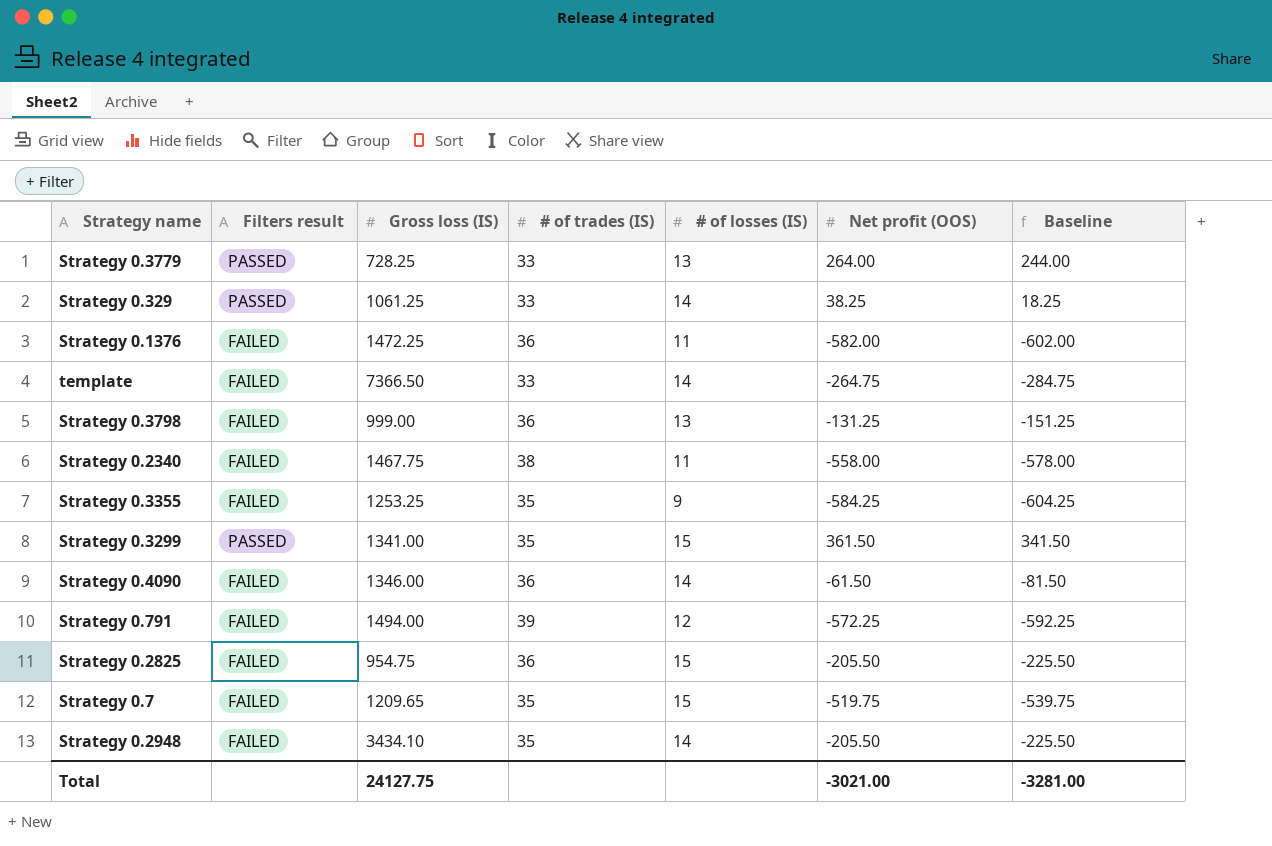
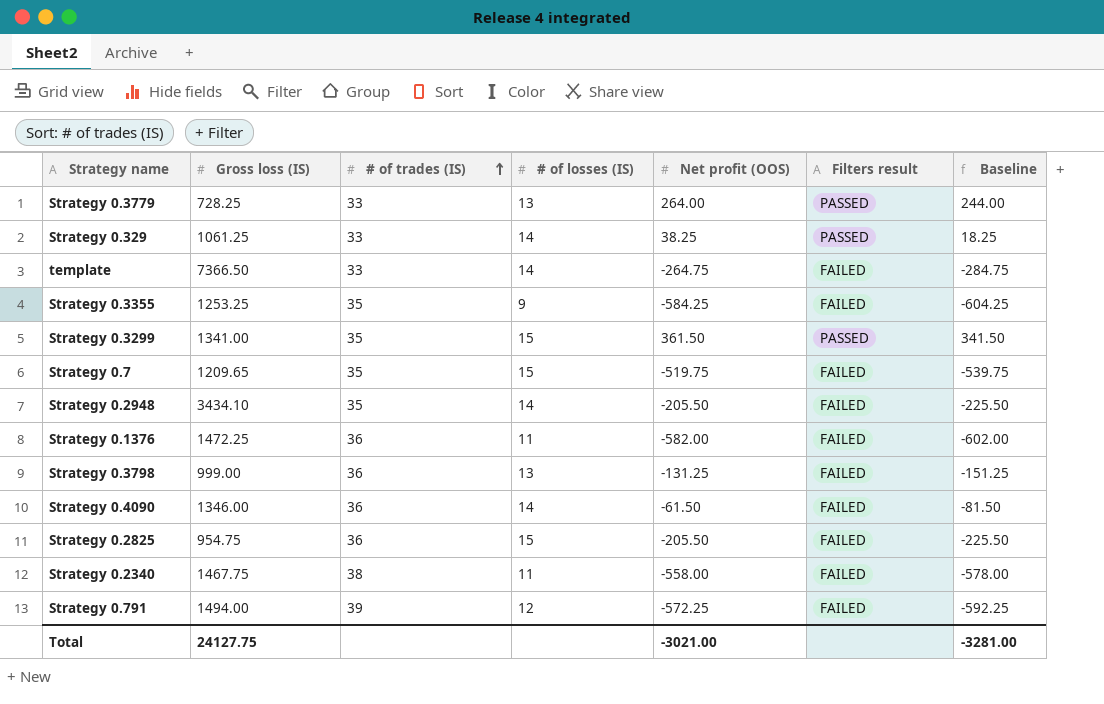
row order: none -> # of trades (IS) ascending
column Filters result | position: 2 -> 6

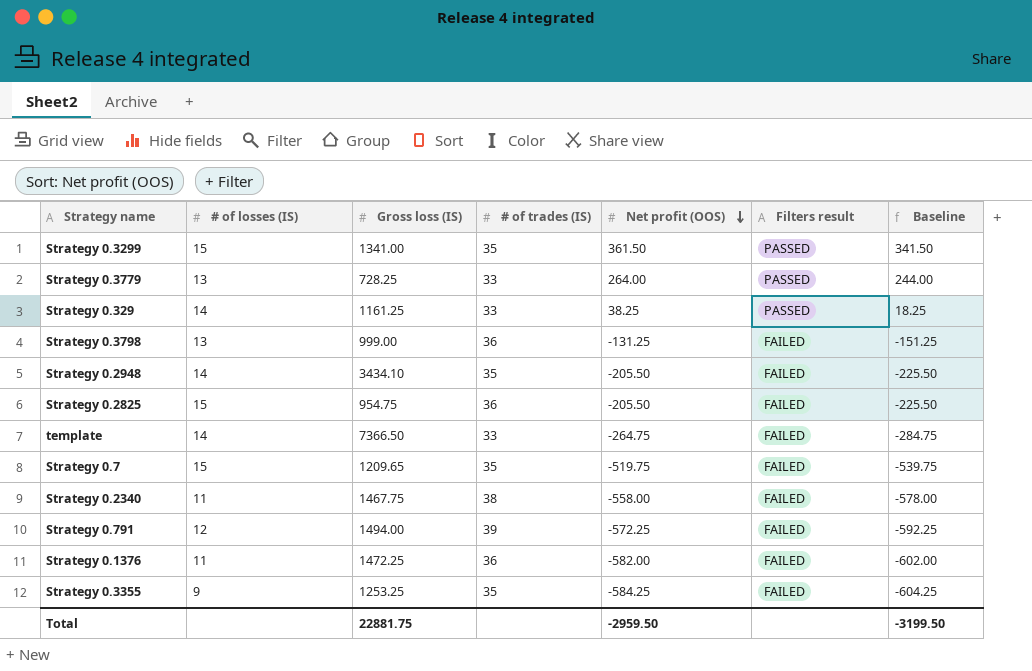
row order: # of trades (IS) ascending -> Net profit (OOS) descending
column # of losses (IS) | position: 4 -> 2
row Strategy 0.4090: 1346.00 | 36 | 14 | -61.50 | FAILED | -81.50 -> none
Strategy 0.329 | Gross loss (IS): 1061.25 -> 1161.25
Total | Gross loss (IS): 24127.75 -> 22881.75
Total | Net profit (OOS): -3021.00 -> -2959.50
Total | Baseline: -3281.00 -> -3199.50

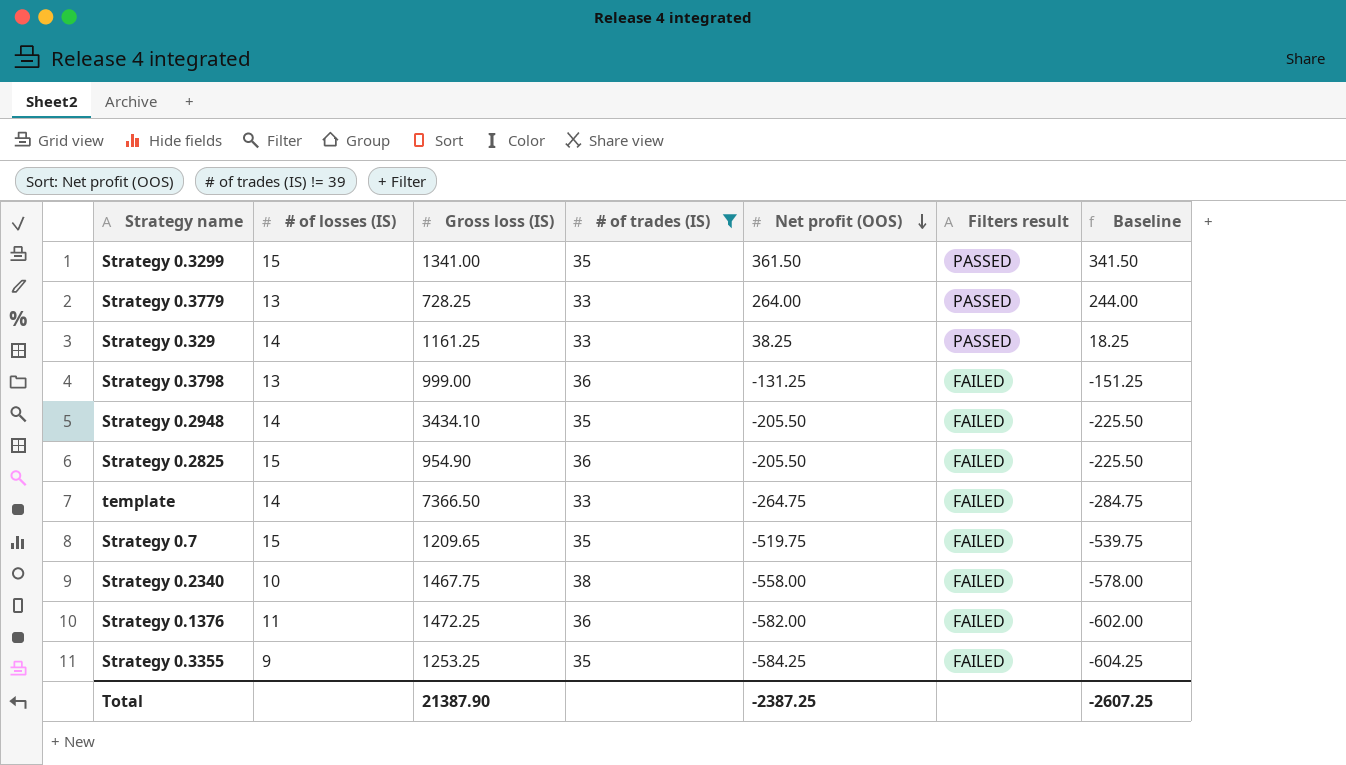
filter: none -> # of trades (IS) != 39
Strategy 0.2825 | Gross loss (IS): 954.75 -> 954.90
Strategy 0.2340 | # of losses (IS): 11 -> 10
Total | Gross loss (IS): 22881.75 -> 21387.90
Total | Net profit (OOS): -2959.50 -> -2387.25
Total | Baseline: -3199.50 -> -2607.25

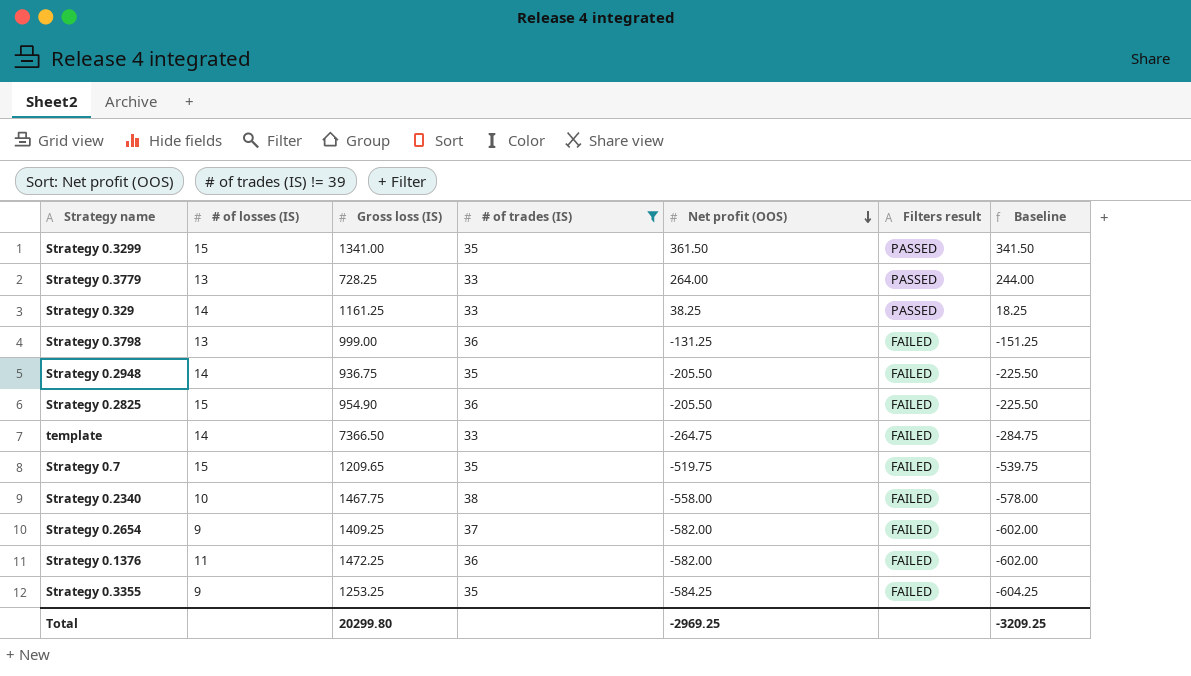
Strategy 0.2948 | Gross loss (IS): 3434.10 -> 936.75
row Strategy 0.2654: none -> 9 | 1409.25 | 37 | -582.00 | FAILED | -602.00
Total | Gross loss (IS): 21387.90 -> 20299.80
Total | Net profit (OOS): -2387.25 -> -2969.25
Total | Baseline: -2607.25 -> -3209.25

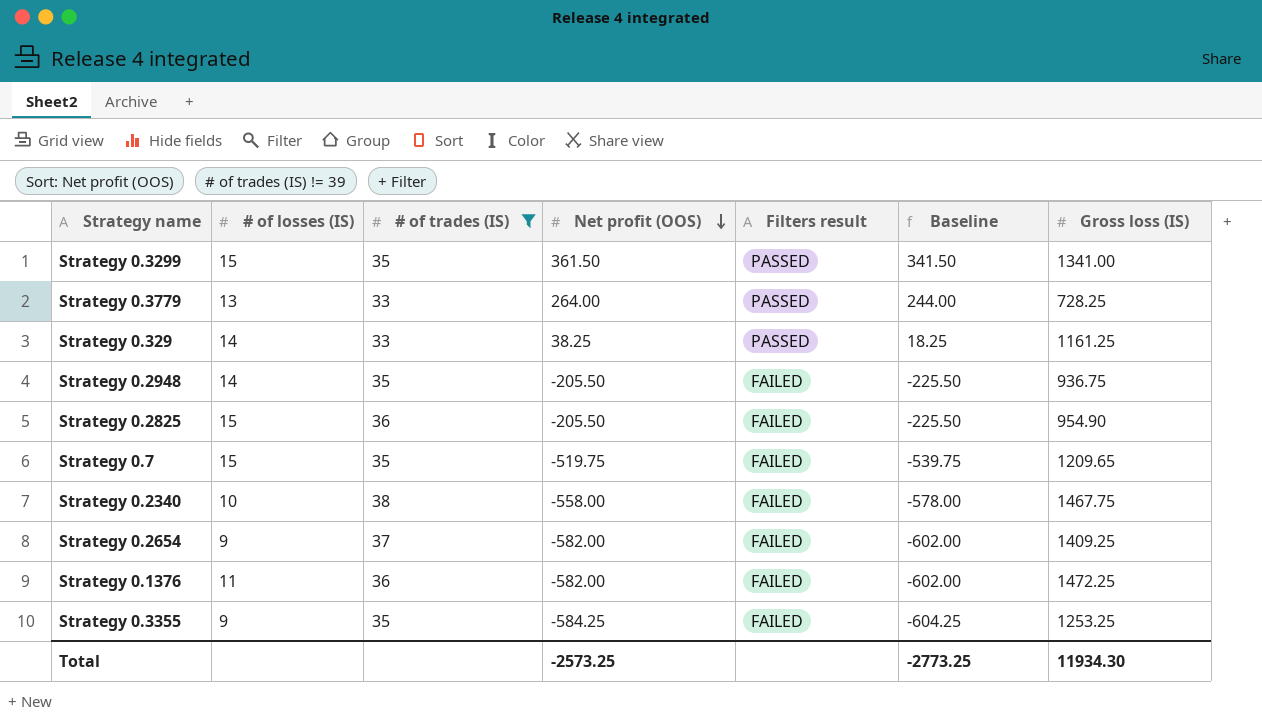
column Gross loss (IS) | position: 3 -> 7
row Strategy 0.3798: 13 | 999.00 | 36 | -131.25 | FAILED | -151.25 -> none
row template: 14 | 7366.50 | 33 | -264.75 | FAILED | -284.75 -> none
Total | Net profit (OOS): -2969.25 -> -2573.25
Total | Baseline: -3209.25 -> -2773.25
Total | Gross loss (IS): 20299.80 -> 11934.30

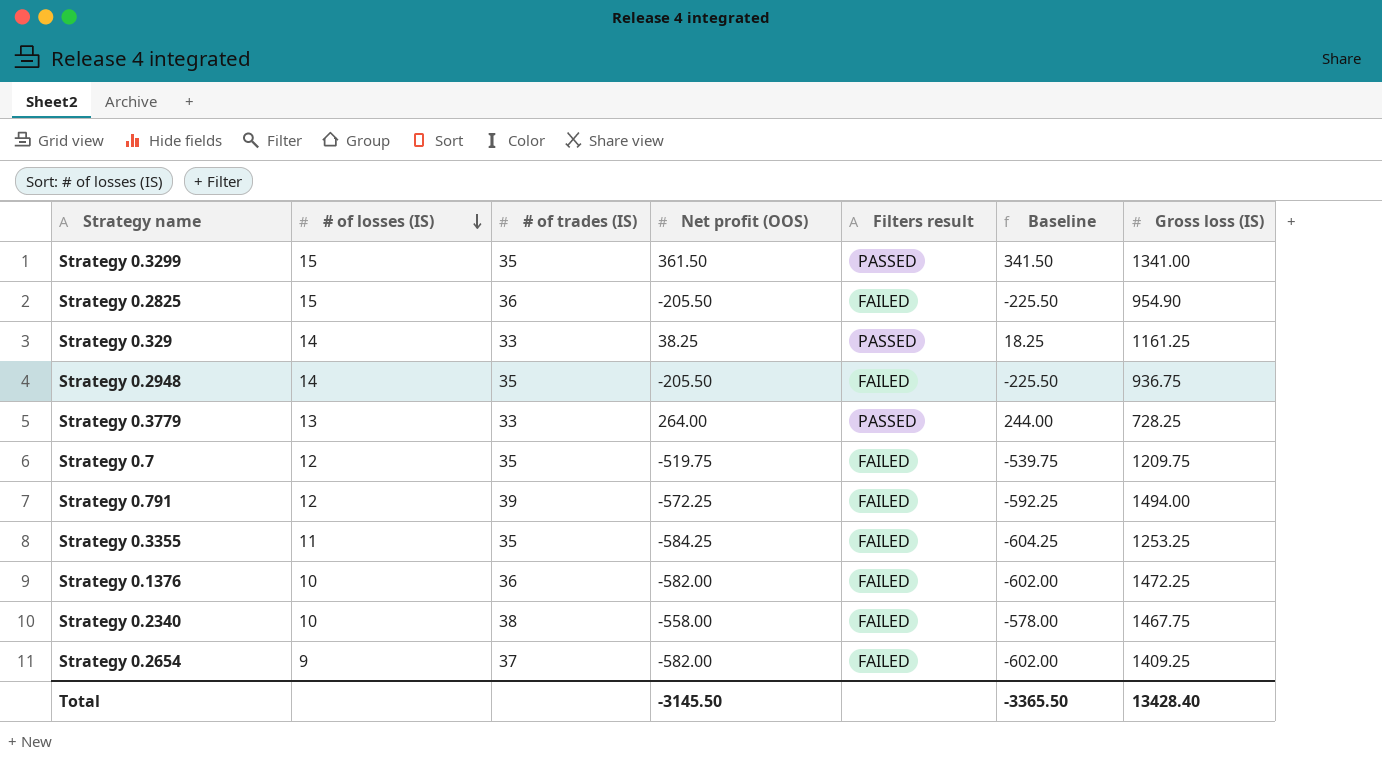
filter: # of trades (IS) != 39 -> none
row order: Net profit (OOS) descending -> # of losses (IS) descending
Strategy 0.7 | # of losses (IS): 15 -> 12
Strategy 0.7 | Gross loss (IS): 1209.65 -> 1209.75
Strategy 0.3355 | # of losses (IS): 9 -> 11
Strategy 0.1376 | # of losses (IS): 11 -> 10
Total | Net profit (OOS): -2573.25 -> -3145.50
Total | Baseline: -2773.25 -> -3365.50
Total | Gross loss (IS): 11934.30 -> 13428.40

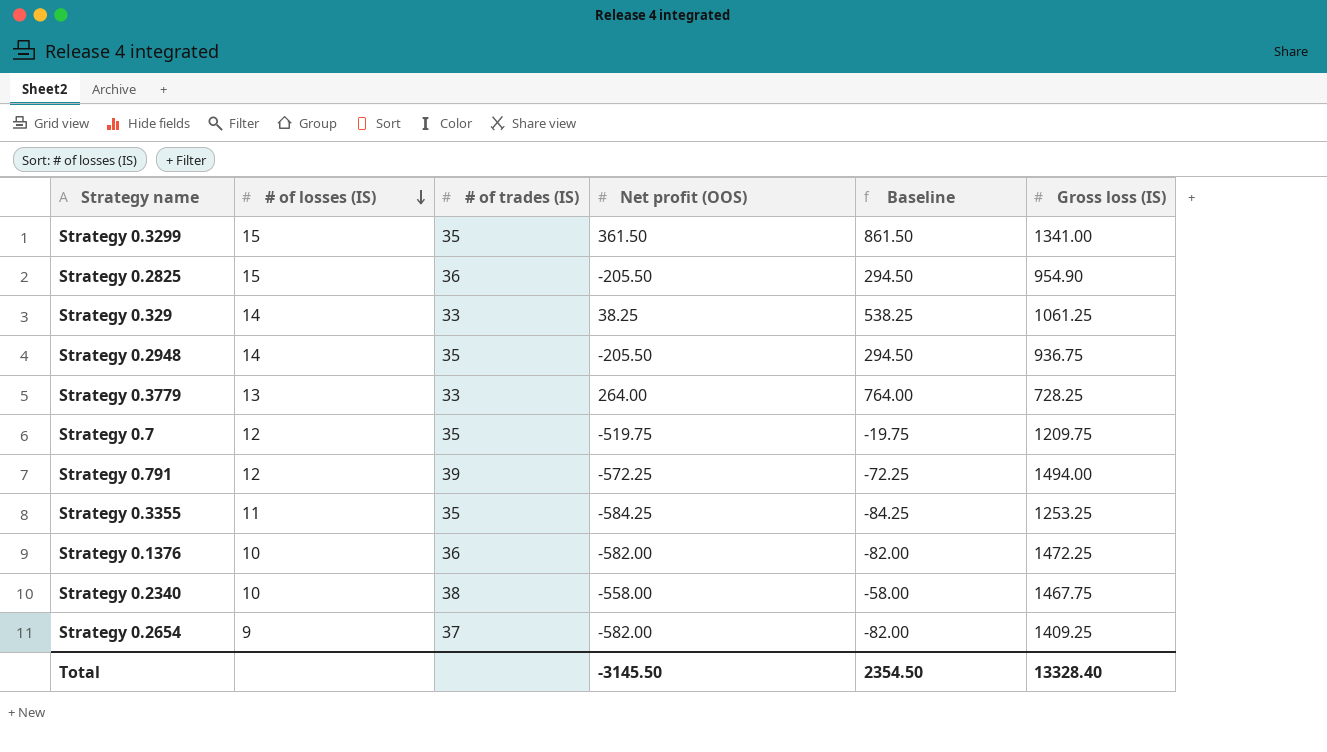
column Filters result | position: 5 -> none
column Baseline | formula: [Net profit (OOS)] - 20 -> [Net profit (OOS)] + 500
Strategy 0.329 | Gross loss (IS): 1161.25 -> 1061.25
Total | Baseline: -3365.50 -> 2354.50
Total | Gross loss (IS): 13428.40 -> 13328.40

